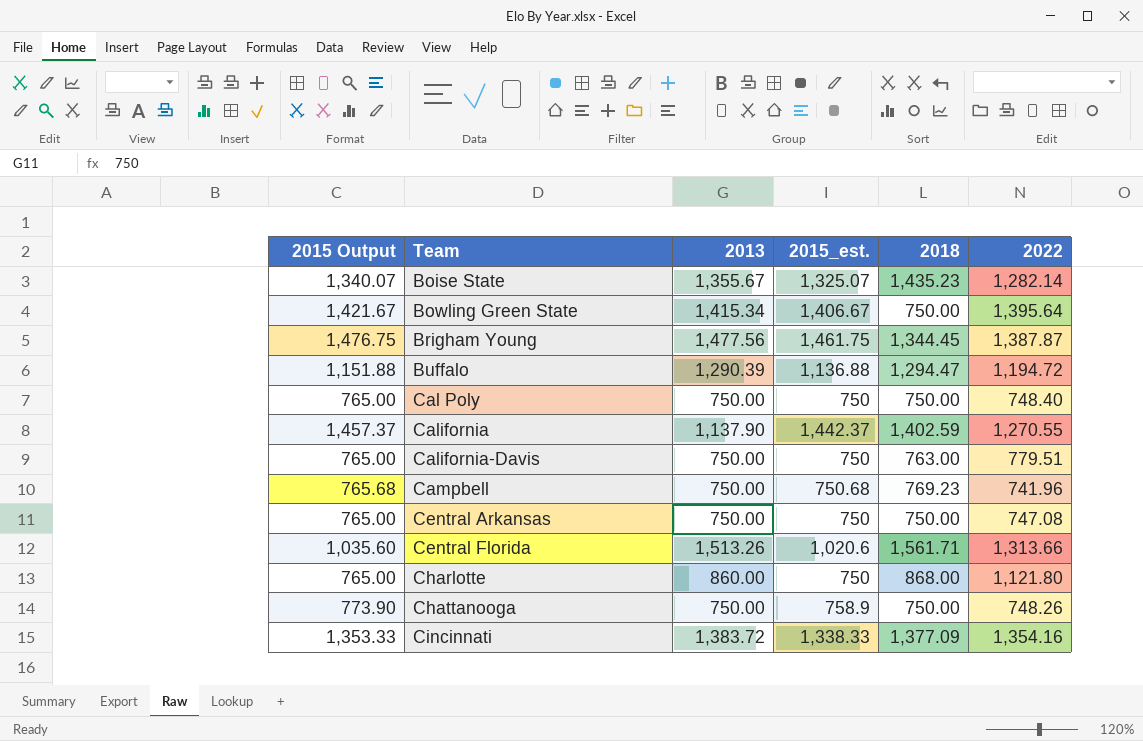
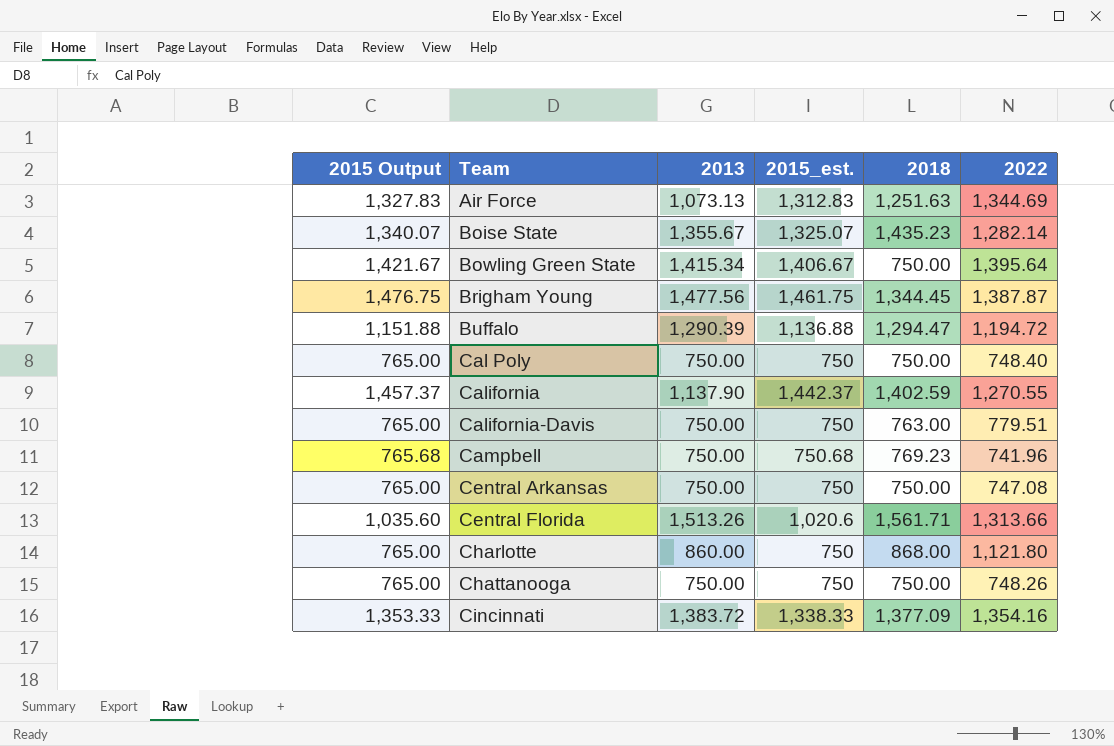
row Air Force: none -> 1,327.83 | 1,073.13 | 1,312.83 | 1,251.63 | 1,344.69
Chattanooga | 2015 Output: 773.90 -> 765.00
Chattanooga | 2015_est.: 758.9 -> 750

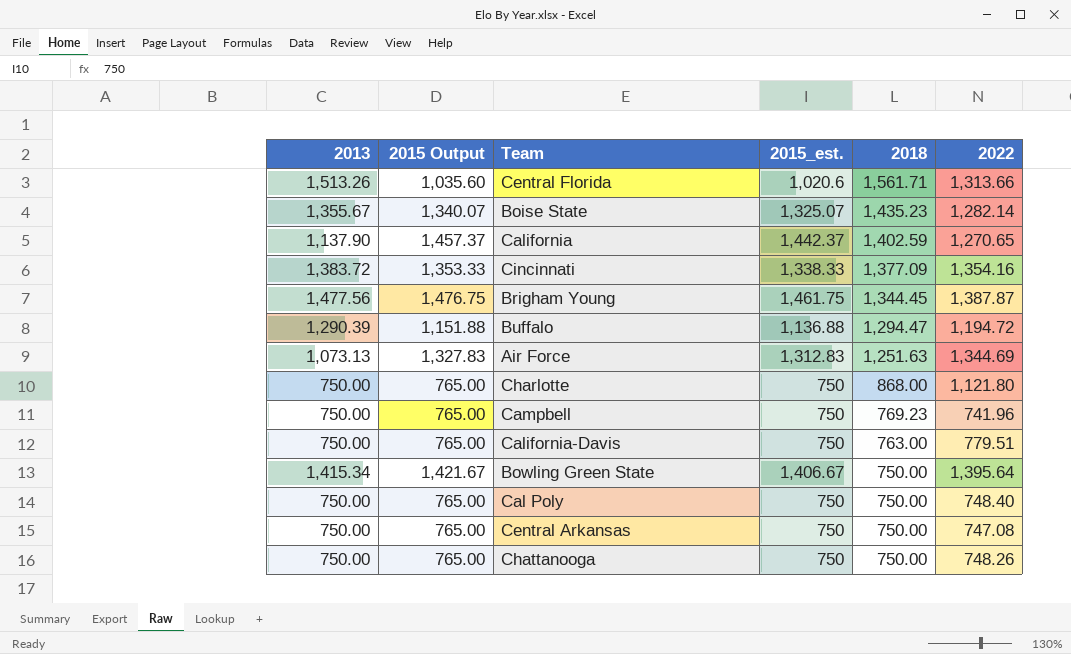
row order: Team ascending -> 2018 descending
column 2013 | position: 3 -> 1
California | 2022: 1,270.55 -> 1,270.65
Charlotte | 2013: 860.00 -> 750.00
Campbell | 2015 Output: 765.68 -> 765.00
Campbell | 2015_est.: 750.68 -> 750

